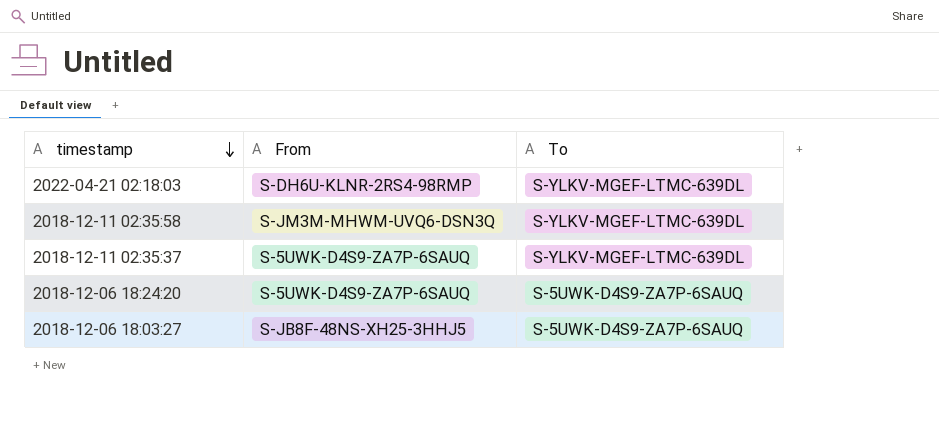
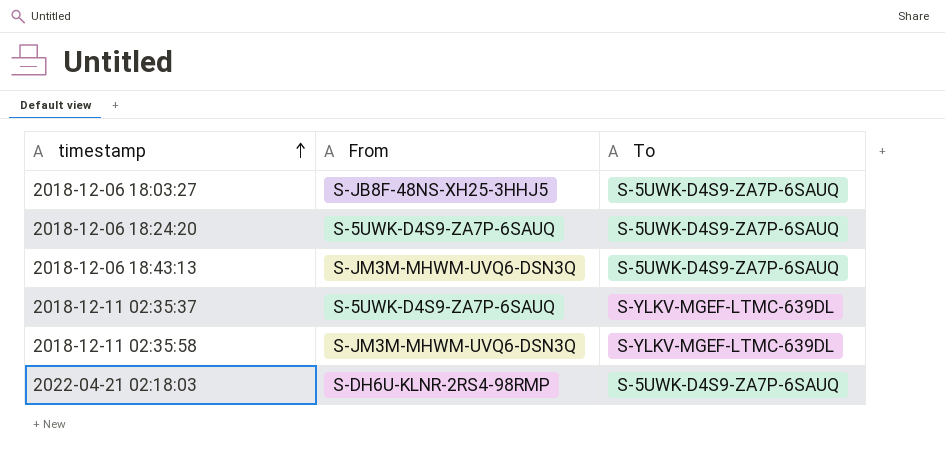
row order: timestamp descending -> timestamp ascending
row 2018-12-06 18:43:13: none -> S-JM3M-MHWM-UVQ6-DSN3Q | S-5UWK-D4S9-ZA7P-6SAUQ
2022-04-21 02:18:03 | To: S-YLKV-MGEF-LTMC-639DL -> S-5UWK-D4S9-ZA7P-6SAUQ

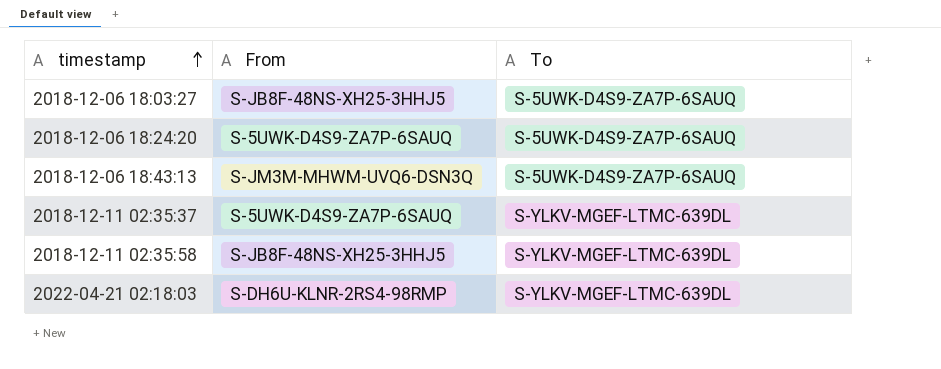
2018-12-11 02:35:58 | From: S-JM3M-MHWM-UVQ6-DSN3Q -> S-JB8F-48NS-XH25-3HHJ5
2022-04-21 02:18:03 | To: S-5UWK-D4S9-ZA7P-6SAUQ -> S-YLKV-MGEF-LTMC-639DL

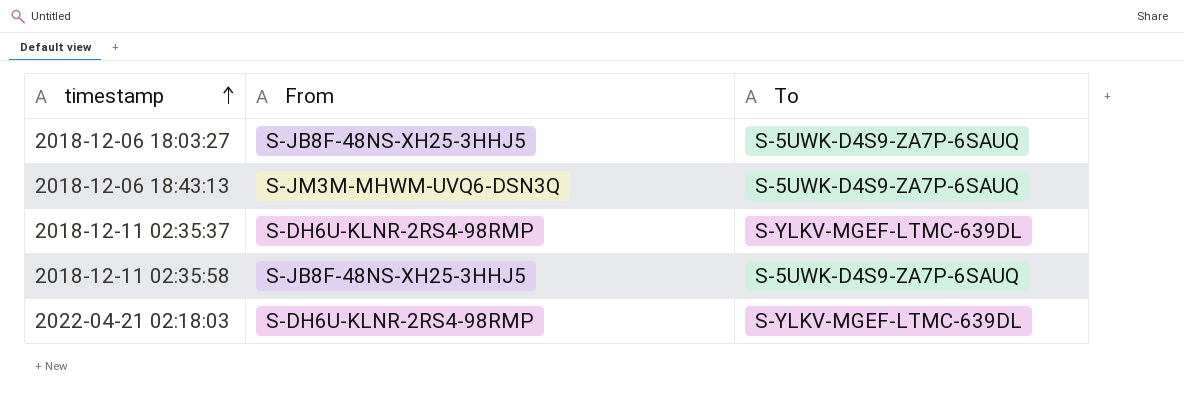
row 2018-12-06 18:24:20: S-5UWK-D4S9-ZA7P-6SAUQ | S-5UWK-D4S9-ZA7P-6SAUQ -> none
2018-12-11 02:35:37 | From: S-5UWK-D4S9-ZA7P-6SAUQ -> S-DH6U-KLNR-2RS4-98RMP
2018-12-11 02:35:58 | To: S-YLKV-MGEF-LTMC-639DL -> S-5UWK-D4S9-ZA7P-6SAUQ

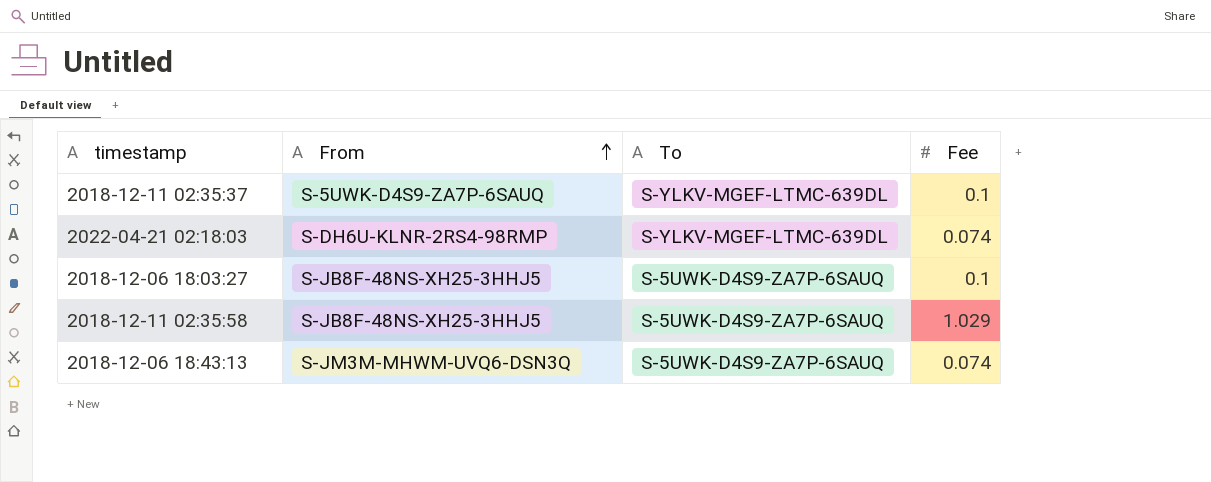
row order: timestamp ascending -> From ascending
column Fee | position: none -> 4
2018-12-11 02:35:37 | From: S-DH6U-KLNR-2RS4-98RMP -> S-5UWK-D4S9-ZA7P-6SAUQ

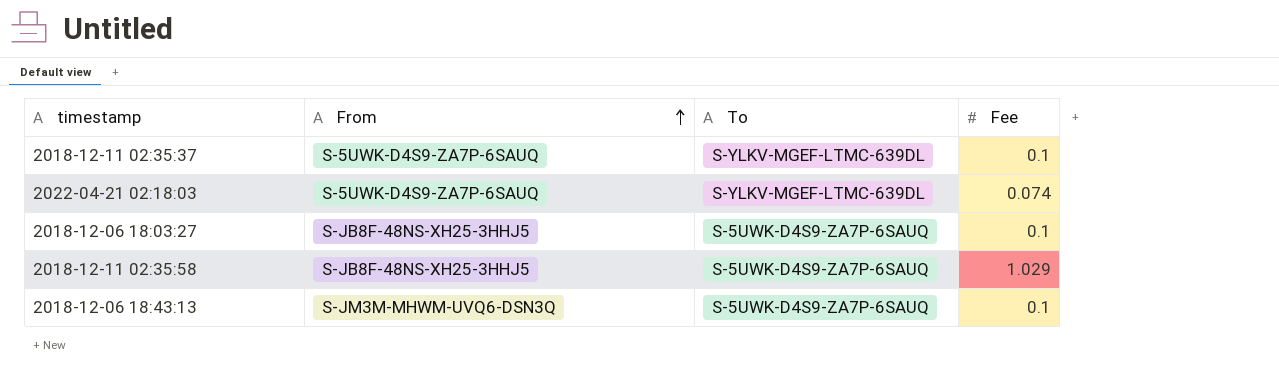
2022-04-21 02:18:03 | From: S-DH6U-KLNR-2RS4-98RMP -> S-5UWK-D4S9-ZA7P-6SAUQ
2018-12-06 18:43:13 | Fee: 0.074 -> 0.1

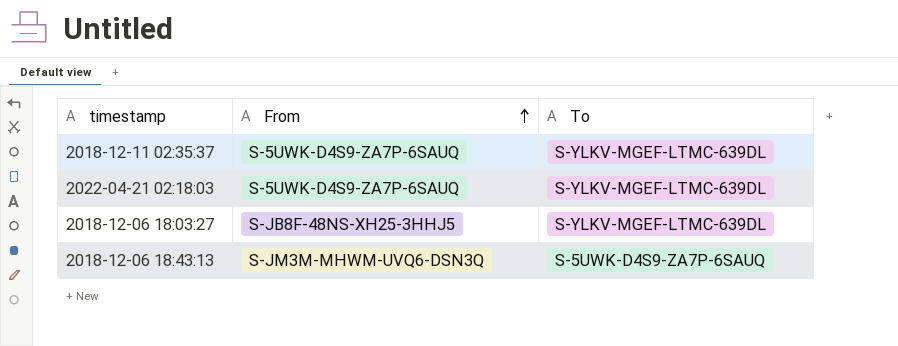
column Fee | position: 4 -> none
row 2018-12-11 02:35:58: S-JB8F-48NS-XH25-3HHJ5 | S-5UWK-D4S9-ZA7P-6SAUQ | 1.029 -> none
2018-12-06 18:03:27 | To: S-5UWK-D4S9-ZA7P-6SAUQ -> S-YLKV-MGEF-LTMC-639DL

